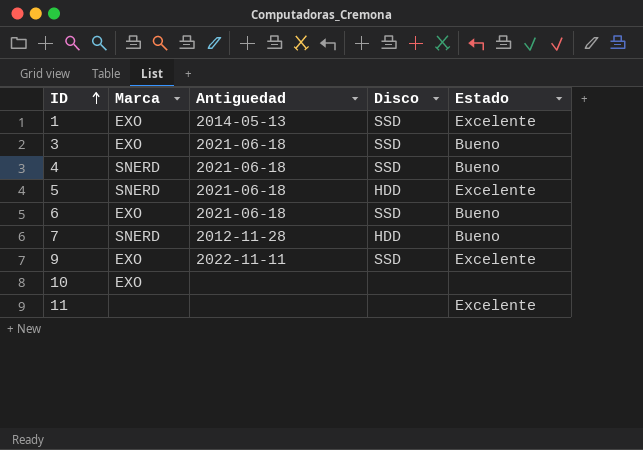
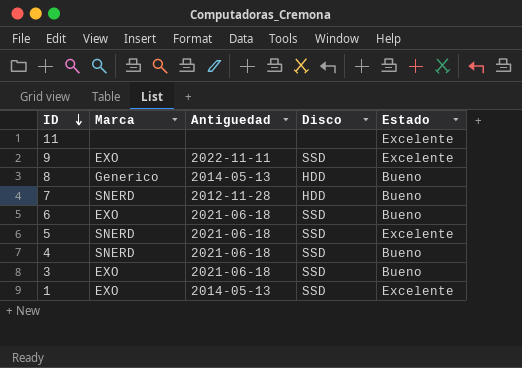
row order: ID ascending -> ID descending
row 10: EXO | none | none | none -> none
row 8: none -> Generico | 2014-05-13 | HDD | Bueno
5 | Disco: HDD -> SSD

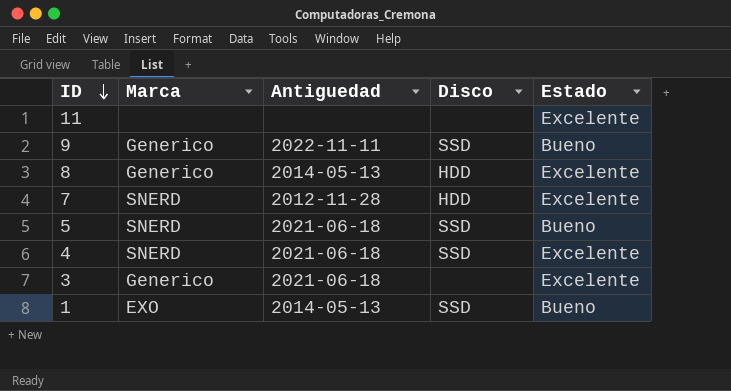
row 6: EXO | 2021-06-18 | SSD | Bueno -> none
9 | Marca: EXO -> Generico
9 | Estado: Excelente -> Bueno
8 | Estado: Bueno -> Excelente
7 | Estado: Bueno -> Excelente
5 | Estado: Excelente -> Bueno
4 | Estado: Bueno -> Excelente
3 | Marca: EXO -> Generico
3 | Disco: SSD -> none
3 | Estado: Bueno -> Excelente
1 | Estado: Excelente -> Bueno

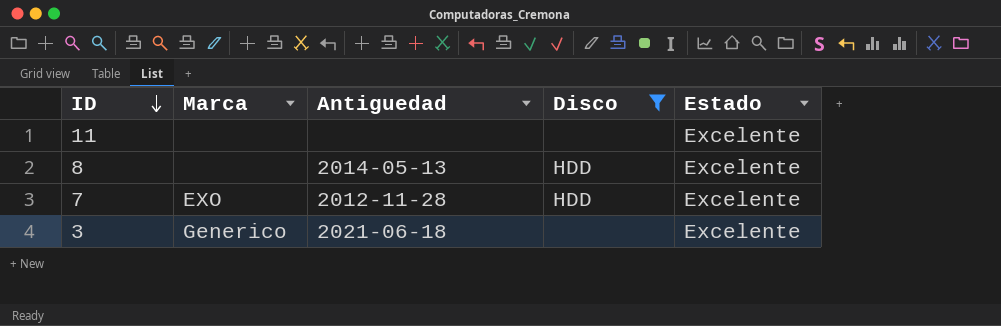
filter: none -> Disco != SSD
8 | Marca: Generico -> none
7 | Marca: SNERD -> EXO

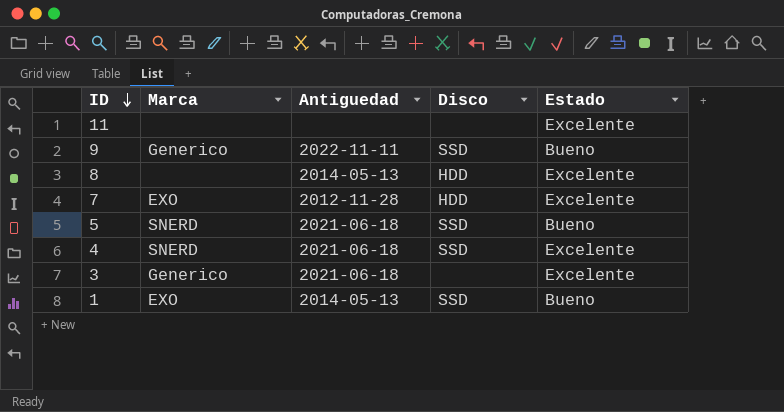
filter: Disco != SSD -> none

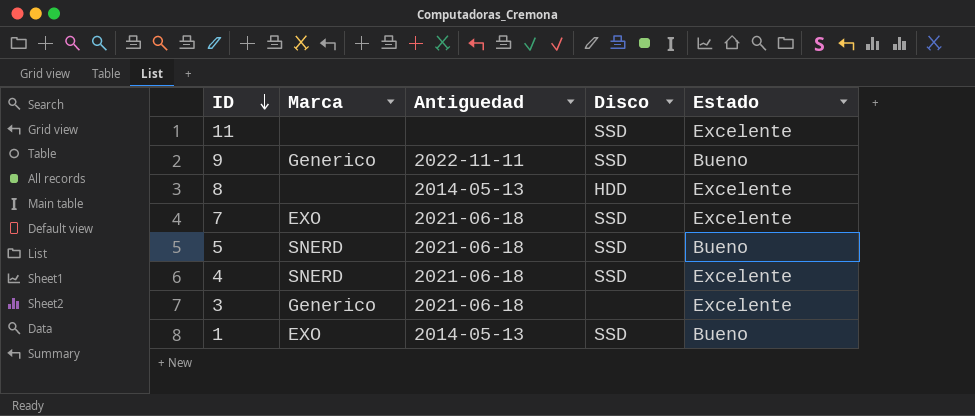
11 | Disco: none -> SSD
7 | Antiguedad: 2012-11-28 -> 2021-06-18
7 | Disco: HDD -> SSD

